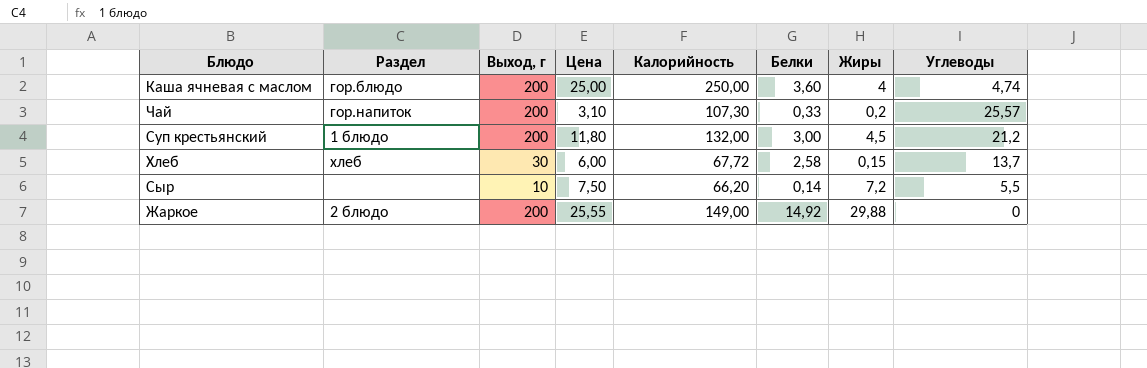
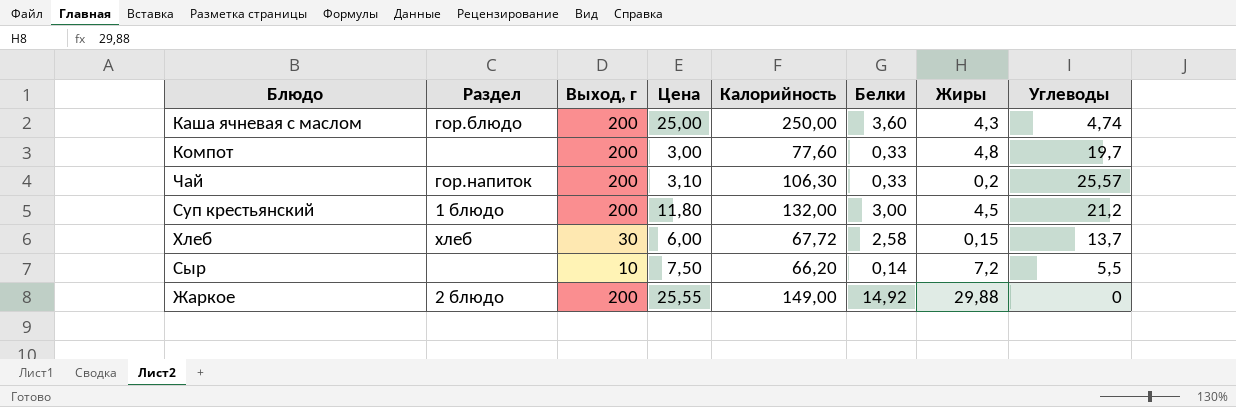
Каша ячневая с маслом | Жиры: 4 -> 4,3
row Компот: none -> none | 200 | 3,00 | 77,60 | 0,33 | 4,8 | 19,7
Чай | Калорийность: 107,30 -> 106,30

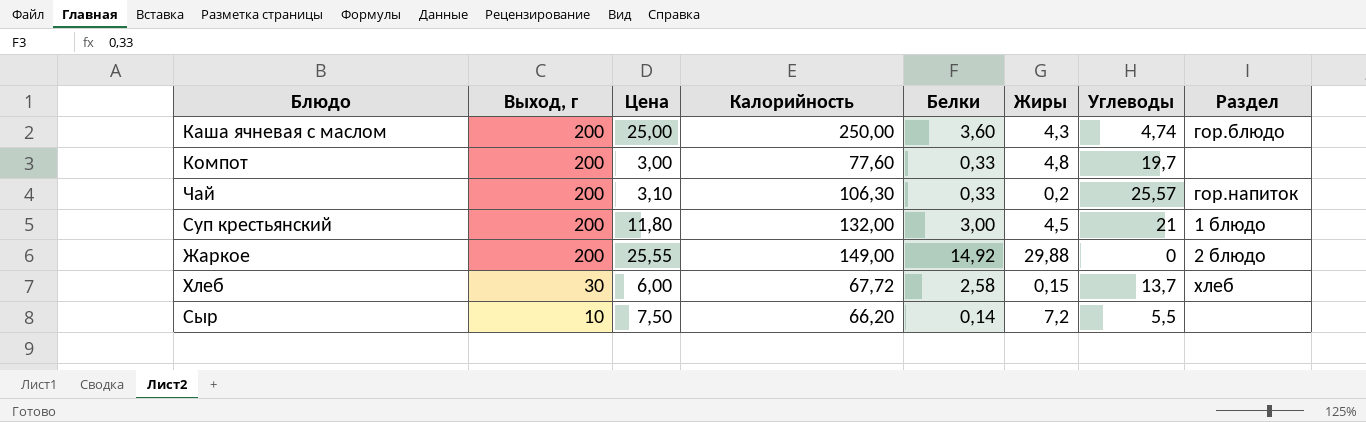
row order: none -> Выход, г descending
column Раздел | position: 2 -> 8
Суп крестьянский | Углеводы: 21,2 -> 21

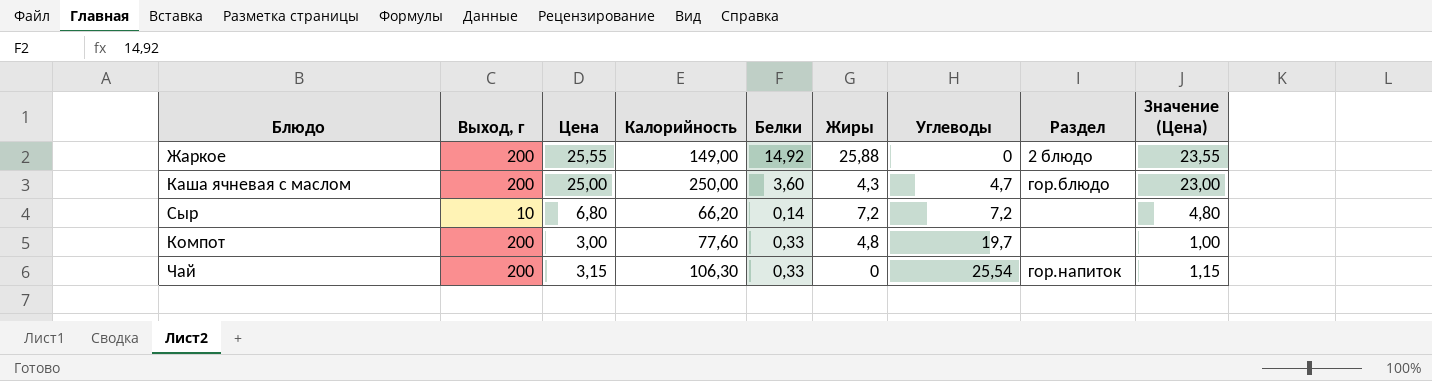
row order: Выход, г descending -> Углеводы ascending
column Значение (Цена) | formula: none -> [Цена] - 2
row Суп крестьянский: 200 | 11,80 | 132,00 | 3,00 | 4,5 | 21 | 1 блюдо -> none
row Хлеб: 30 | 6,00 | 67,72 | 2,58 | 0,15 | 13,7 | хлеб -> none
Жаркое | Жиры: 29,88 -> 25,88
Каша ячневая с маслом | Углеводы: 4,74 -> 4,7
Сыр | Цена: 7,50 -> 6,80
Сыр | Углеводы: 5,5 -> 7,2
Чай | Цена: 3,10 -> 3,15
Чай | Жиры: 0,2 -> 0
Чай | Углеводы: 25,57 -> 25,54

